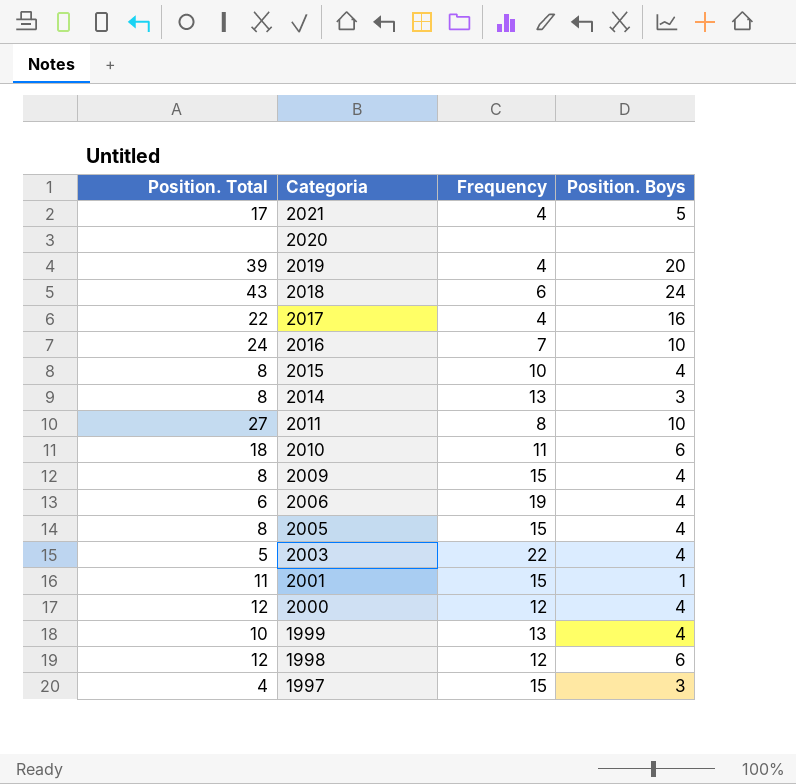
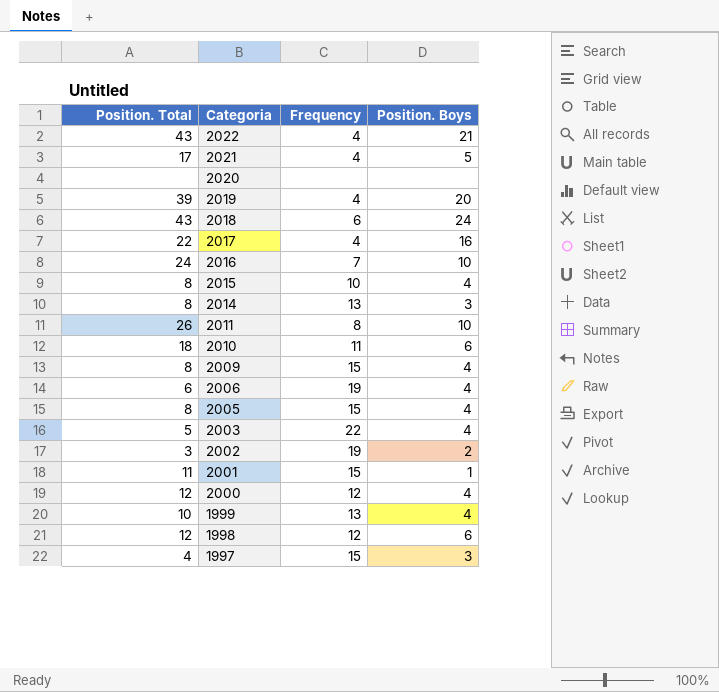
row 2022: none -> 43 | 4 | 21
2011 | Position. Total: 27 -> 26
row 2002: none -> 3 | 19 | 2

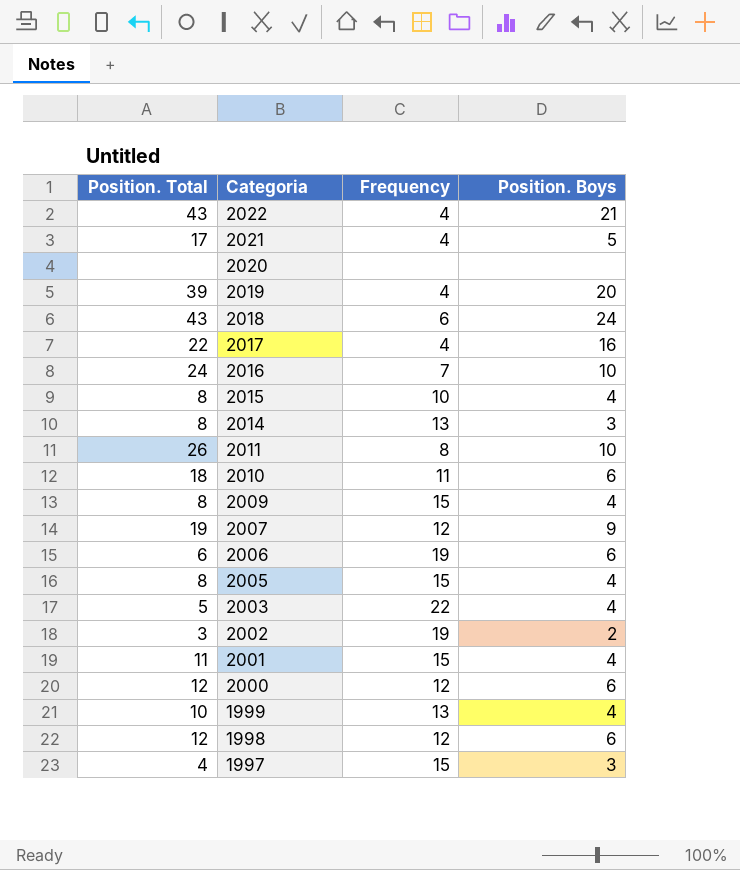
row 2007: none -> 19 | 12 | 9
2006 | Position. Boys: 4 -> 6
2001 | Position. Boys: 1 -> 4
2000 | Position. Boys: 4 -> 6

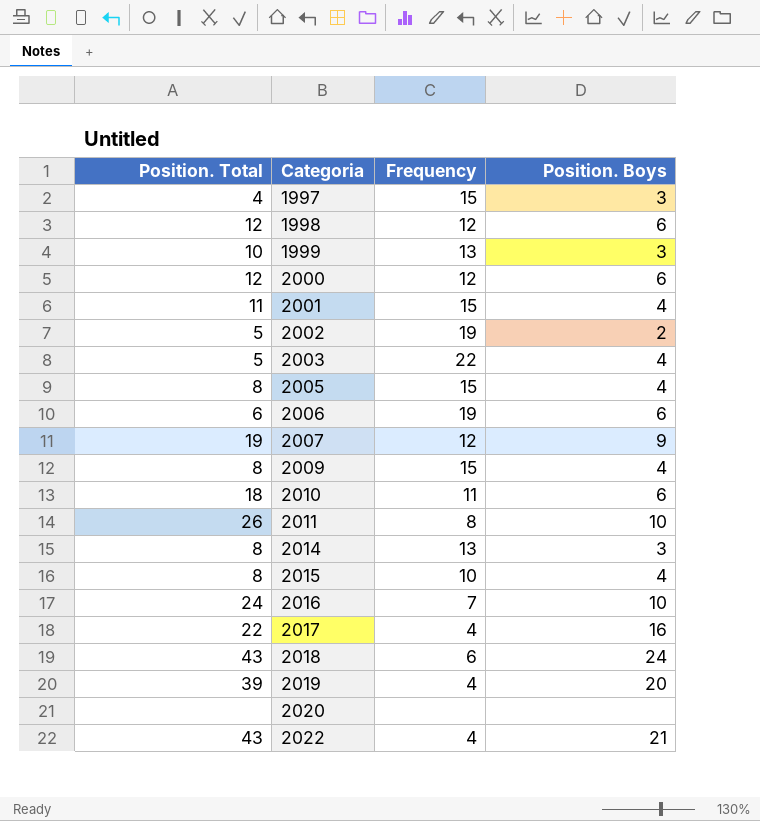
row order: Categoria descending -> Categoria ascending
row 2021: 17 | 4 | 5 -> none
1999 | Position. Boys: 4 -> 3
2002 | Position. Total: 3 -> 5

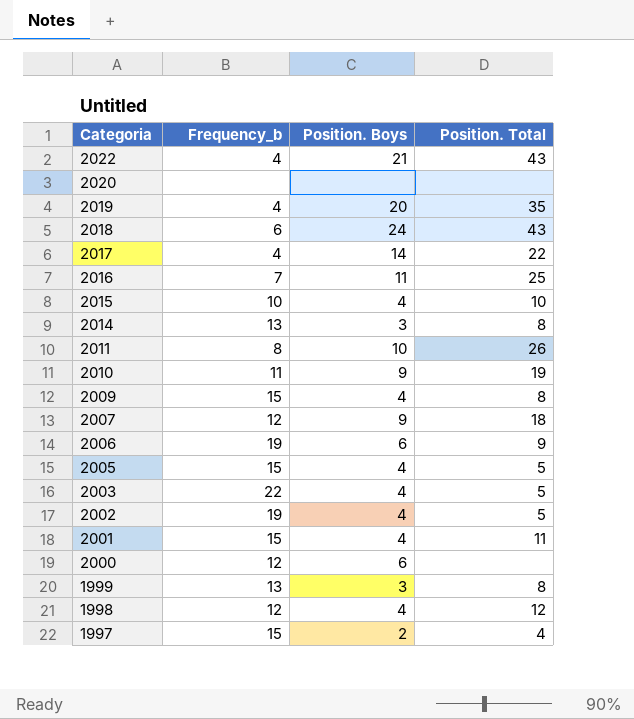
row order: Categoria ascending -> Categoria descending
column name: Frequency -> Frequency_b
column Position. Total | position: 1 -> 4
2019 | Position. Total: 39 -> 35
2017 | Position. Boys: 16 -> 14
2016 | Position. Boys: 10 -> 11
2016 | Position. Total: 24 -> 25
2015 | Position. Total: 8 -> 10
2010 | Position. Boys: 6 -> 9
2010 | Position. Total: 18 -> 19
2007 | Position. Total: 19 -> 18
2006 | Position. Total: 6 -> 9
2005 | Position. Total: 8 -> 5
2002 | Position. Boys: 2 -> 4
2000 | Position. Total: 12 -> none
1999 | Position. Total: 10 -> 8
1998 | Position. Boys: 6 -> 4
1997 | Position. Boys: 3 -> 2

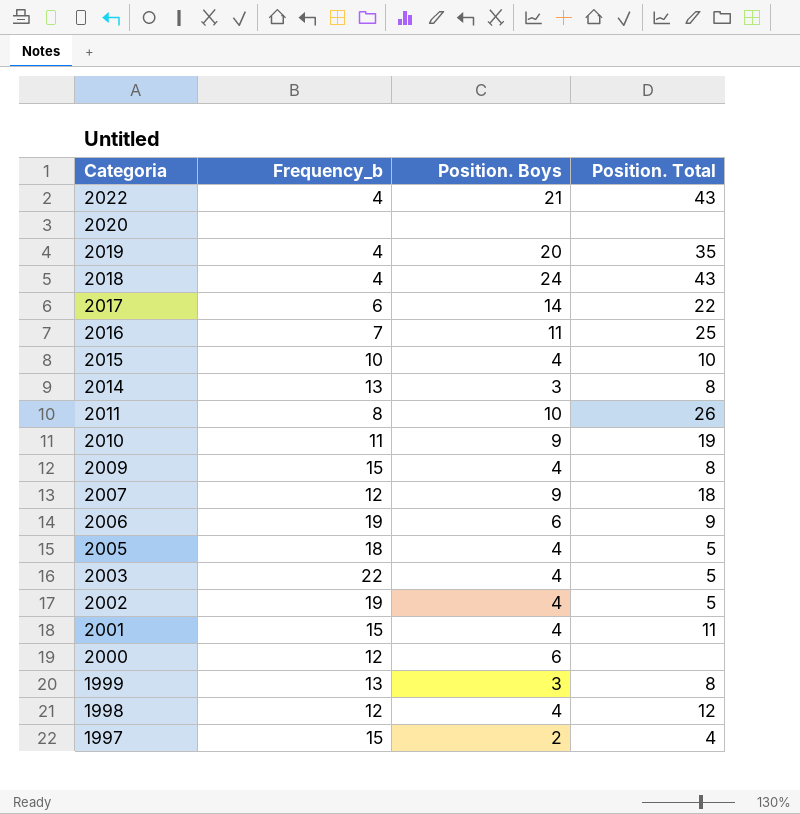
2018 | Frequency_b: 6 -> 4
2017 | Frequency_b: 4 -> 6
2005 | Frequency_b: 15 -> 18

